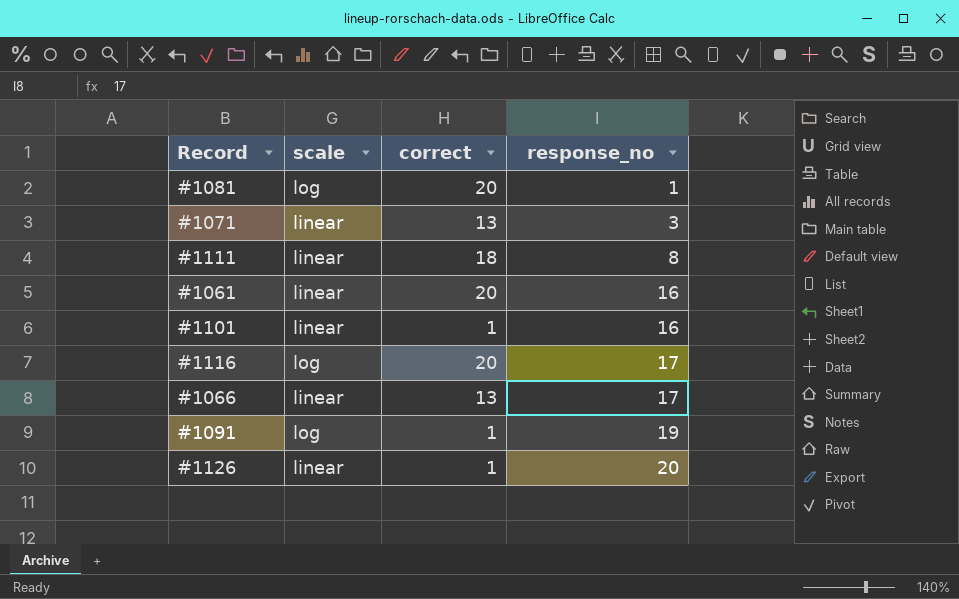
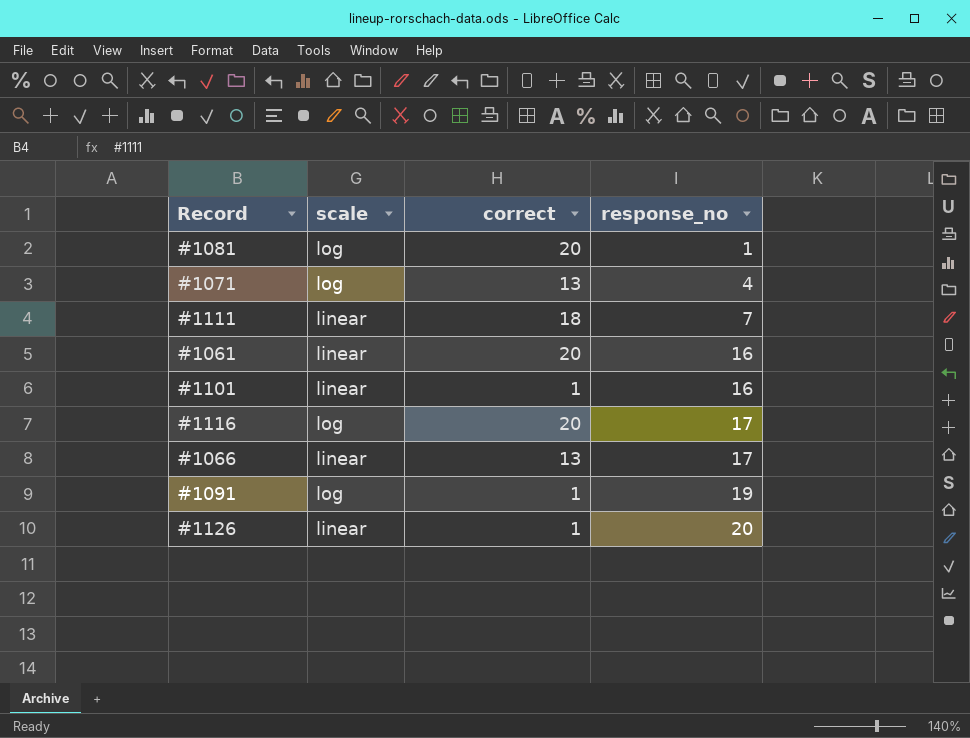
#1071 | scale: linear -> log
#1071 | response_no: 3 -> 4
#1111 | response_no: 8 -> 7

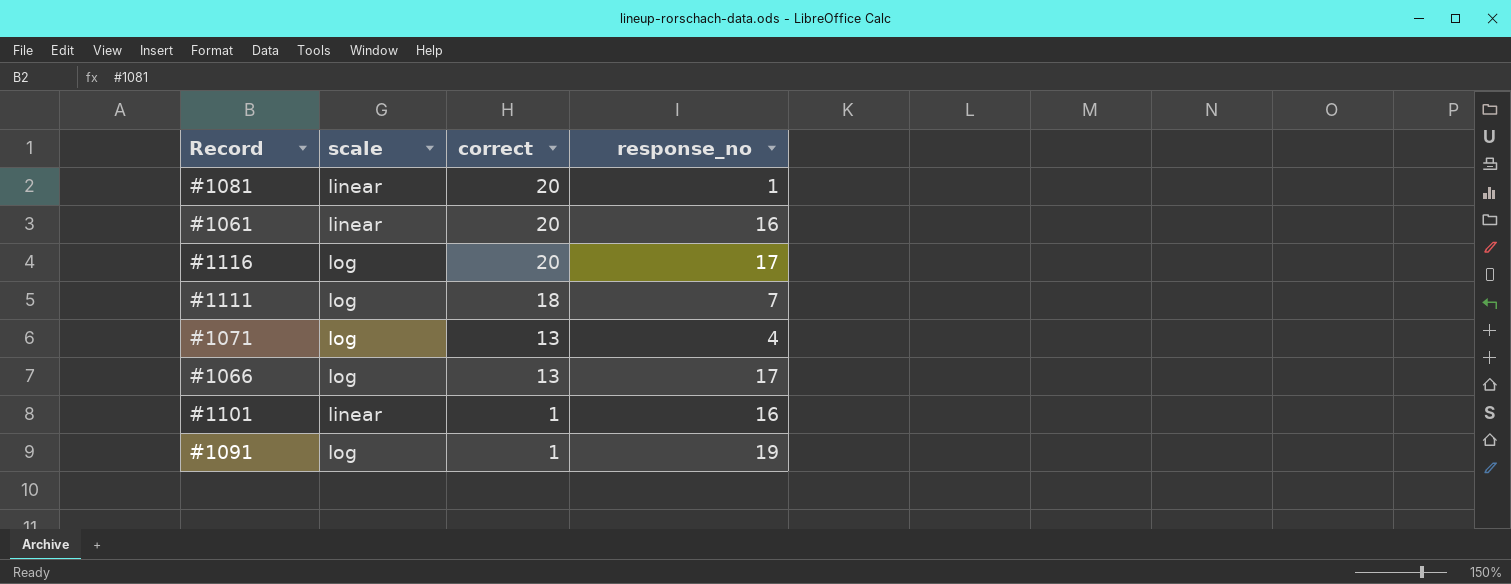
row order: response_no ascending -> correct descending
row #1126: linear | 1 | 20 -> none
#1081 | scale: log -> linear
#1111 | scale: linear -> log
#1066 | scale: linear -> log

